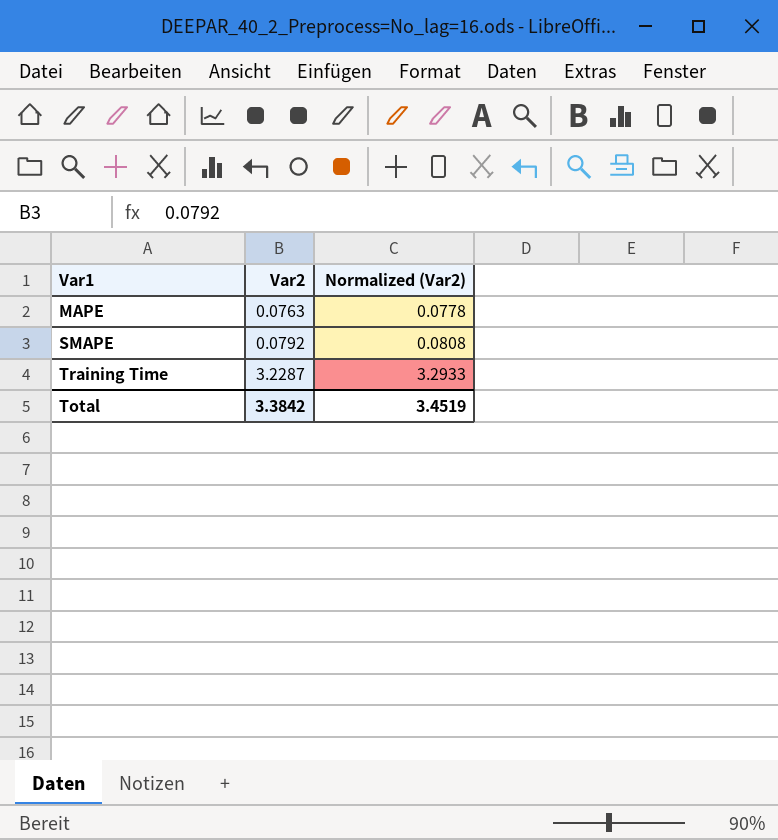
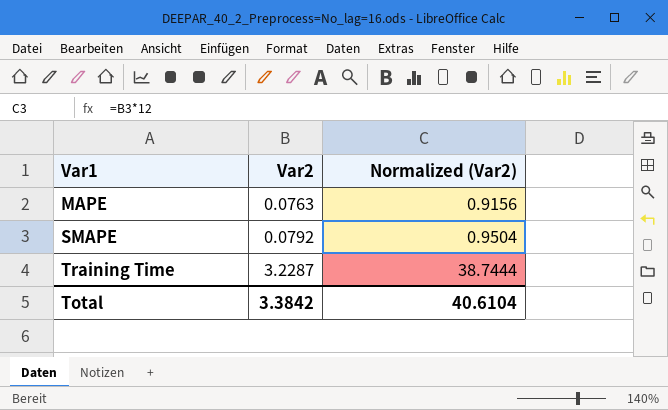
column Normalized (Var2) | formula: [Var2] * 1.02 -> [Var2] * 12
Total | Normalized (Var2): 3.4519 -> 40.6104

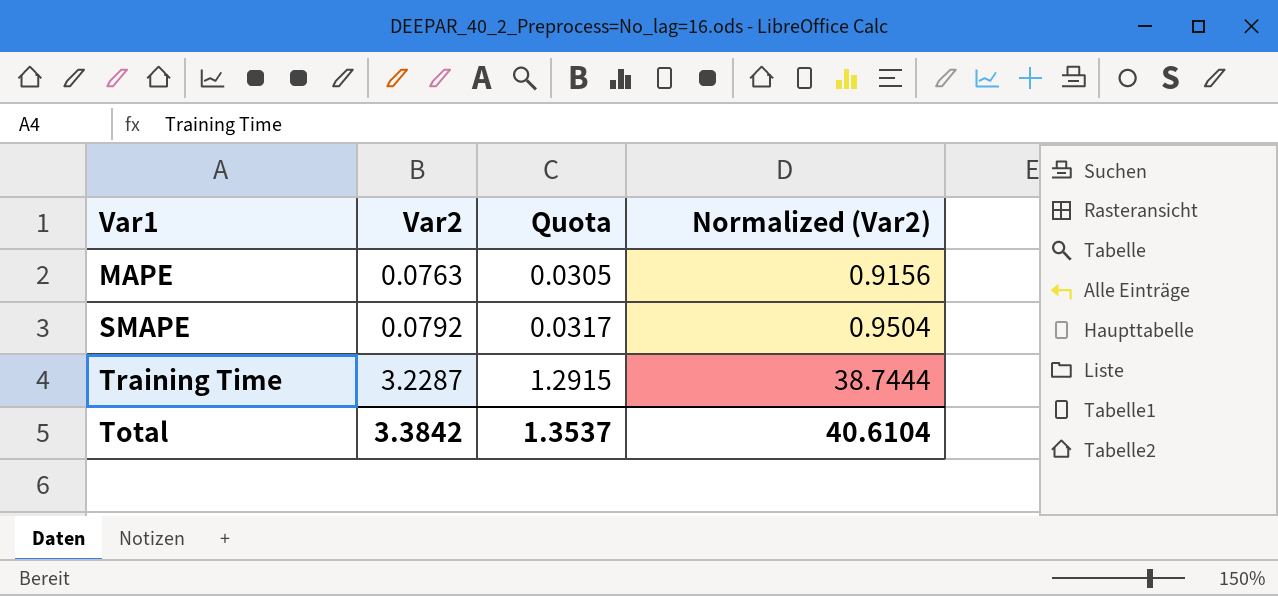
column Quota | formula: none -> [Var2] * 0.4

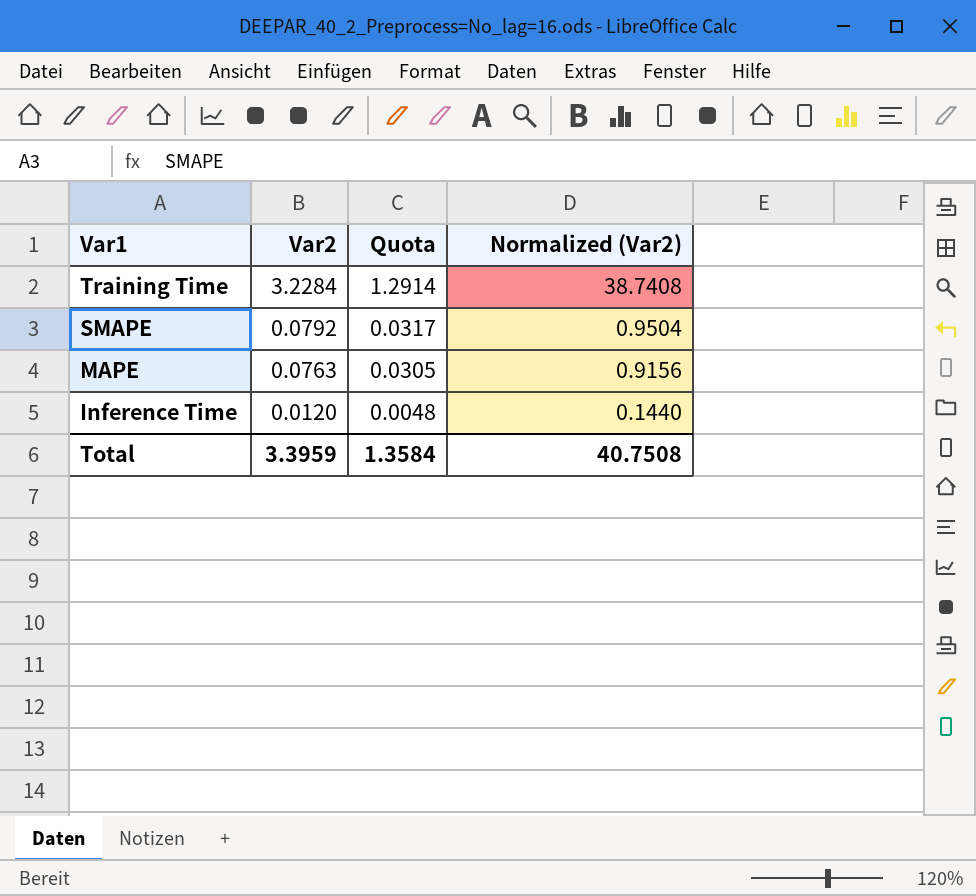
row order: Var1 ascending -> Var1 descending
Training Time | Var2: 3.2287 -> 3.2284
Training Time | Quota: 1.2915 -> 1.2914
Training Time | Normalized (Var2): 38.7444 -> 38.7408
row Inference Time: none -> 0.0120 | 0.0048 | 0.1440
Total | Var2: 3.3842 -> 3.3959
Total | Quota: 1.3537 -> 1.3584
Total | Normalized (Var2): 40.6104 -> 40.7508

